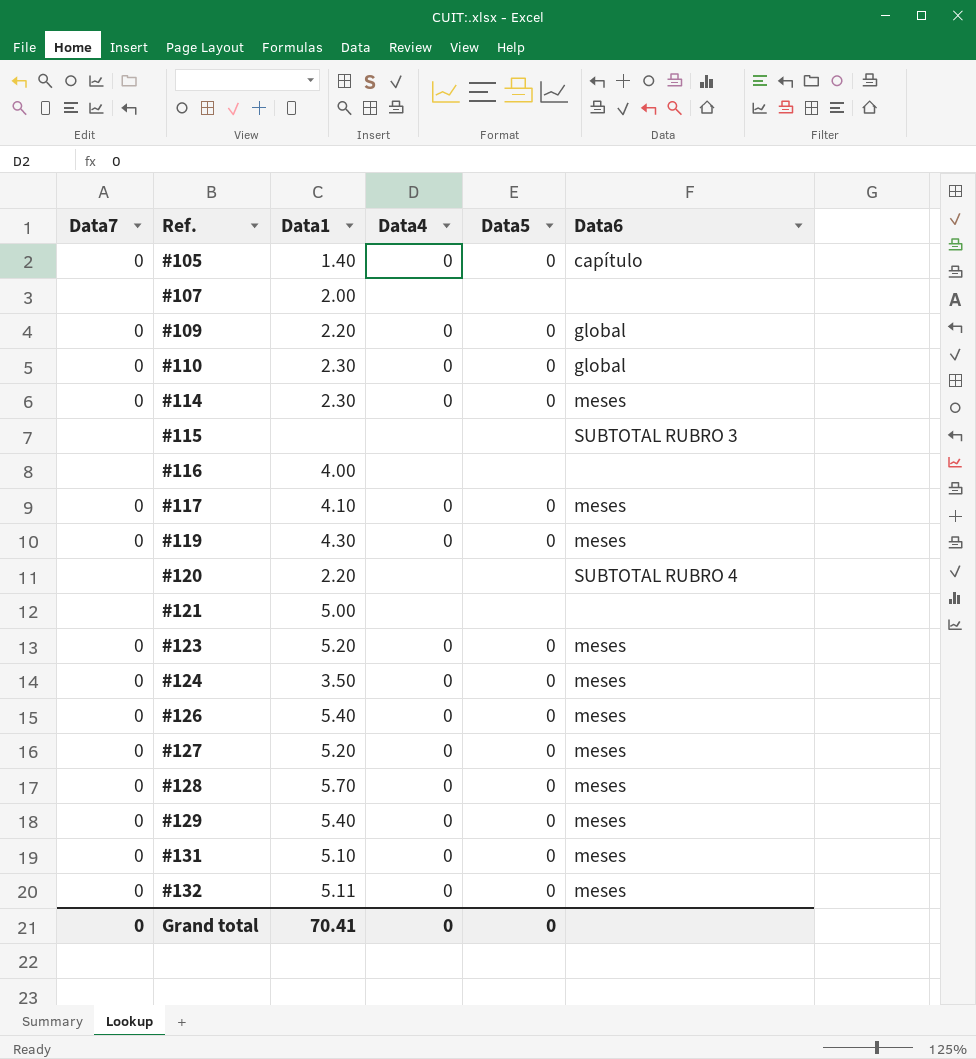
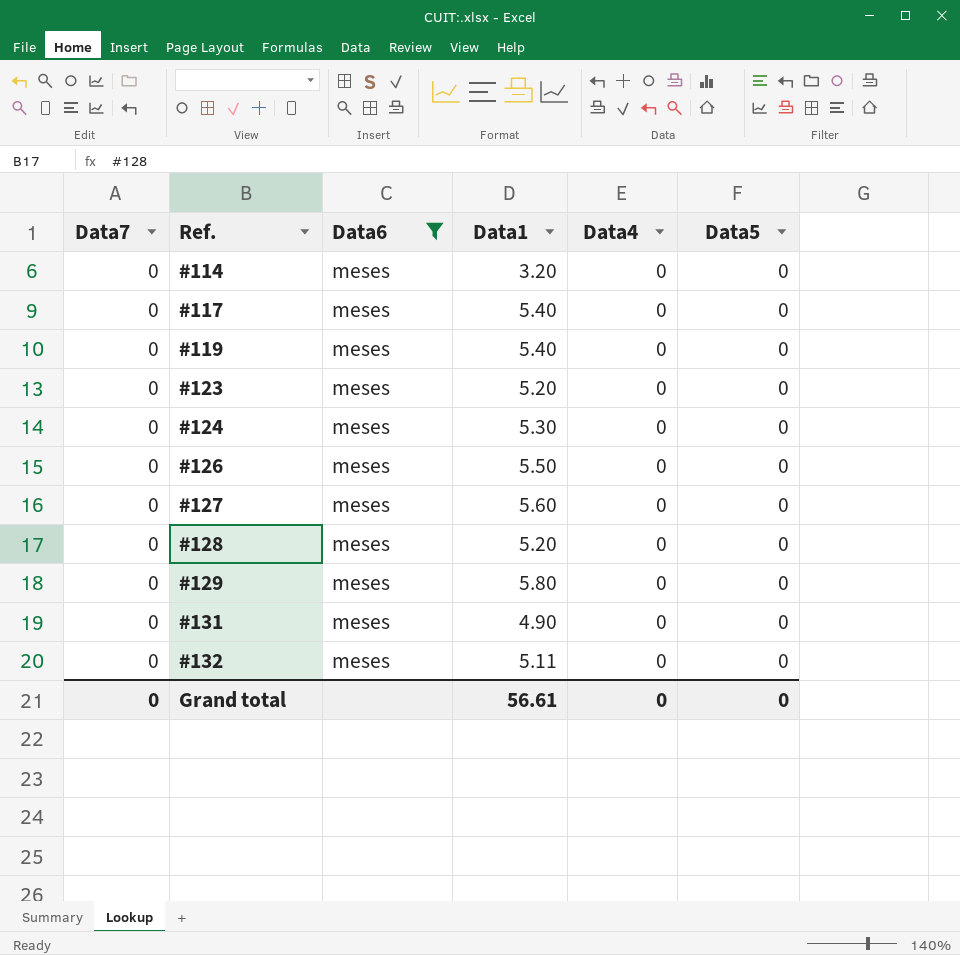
filter: none -> Data6 = meses
column Data6 | position: 6 -> 3
#114 | Data1: 2.30 -> 3.20
#117 | Data1: 4.10 -> 5.40
#119 | Data1: 4.30 -> 5.40
#124 | Data1: 3.50 -> 5.30
#126 | Data1: 5.40 -> 5.50
#127 | Data1: 5.20 -> 5.60
#128 | Data1: 5.70 -> 5.20
#129 | Data1: 5.40 -> 5.80
#131 | Data1: 5.10 -> 4.90
Grand total | Data1: 70.41 -> 56.61

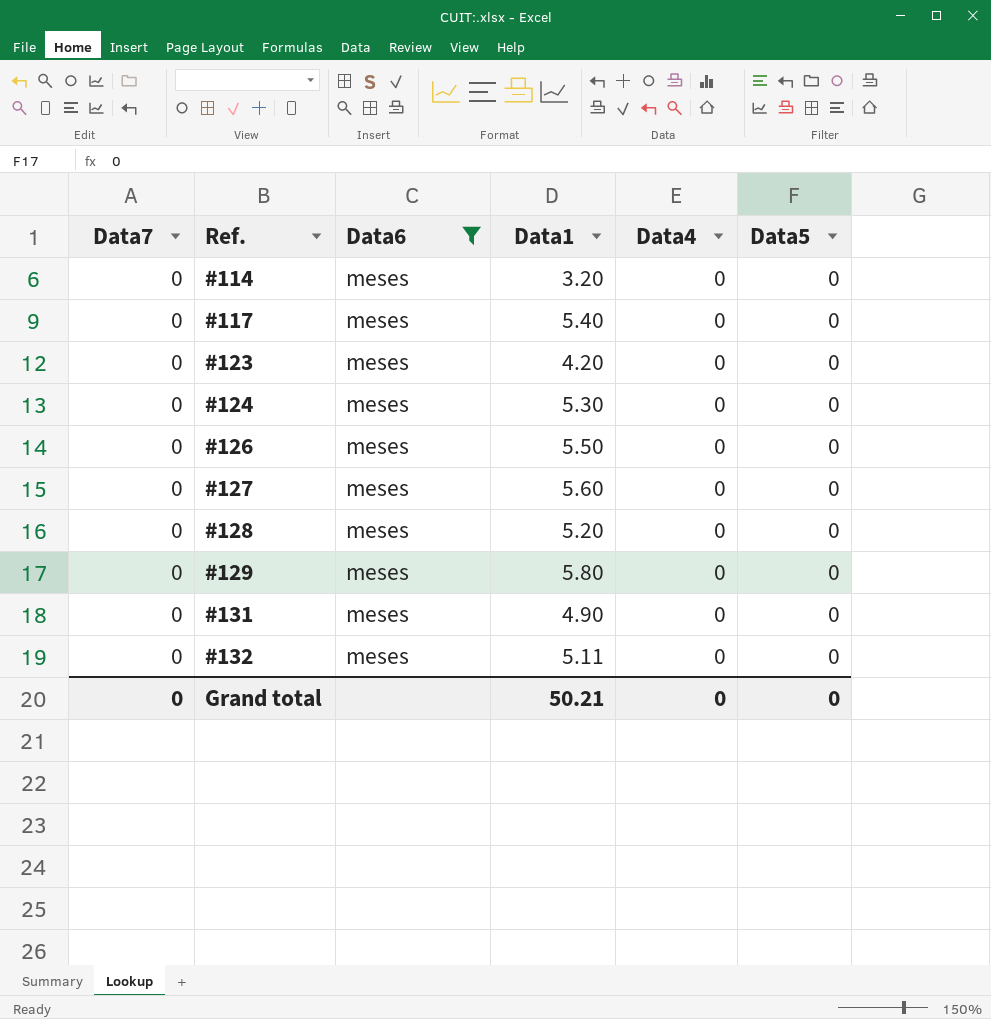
row #119: 0 | meses | 5.40 | 0 | 0 -> none
#123 | Data1: 5.20 -> 4.20
Grand total | Data1: 56.61 -> 50.21

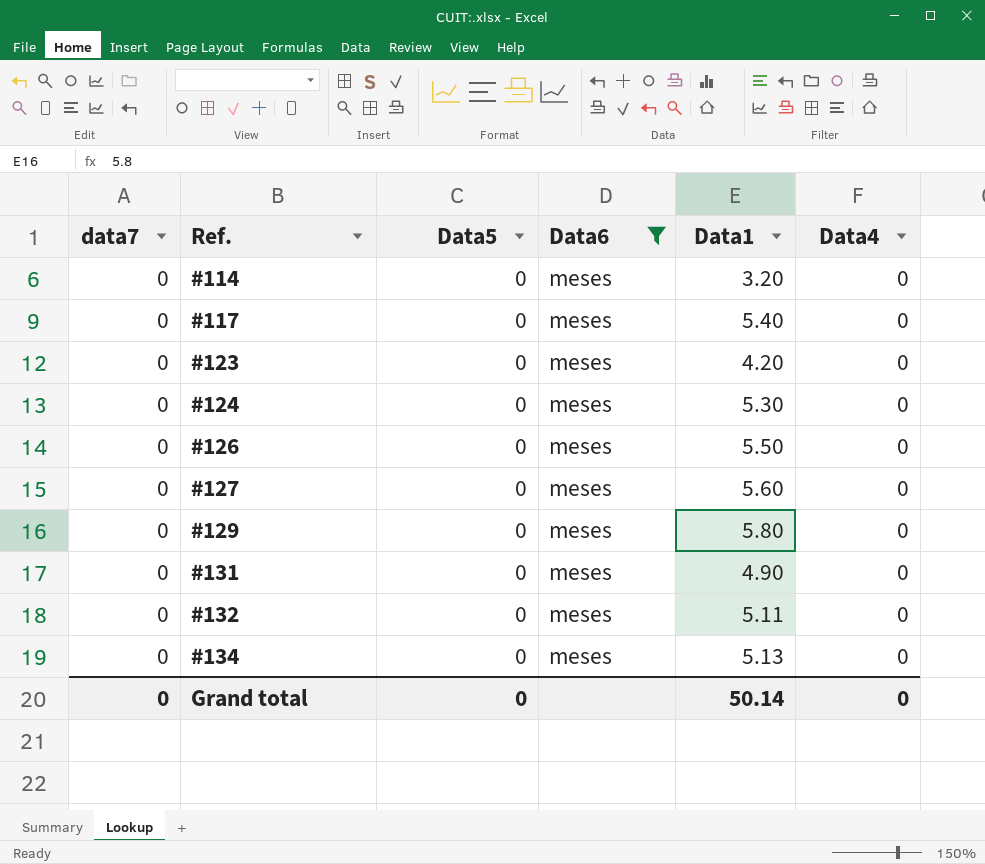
column name: Data7 -> data7
column Data5 | position: 6 -> 3
row #128: 0 | meses | 5.20 | 0 | 0 -> none
row #134: none -> 0 | 0 | meses | 5.13 | 0
Grand total | Data1: 50.21 -> 50.14

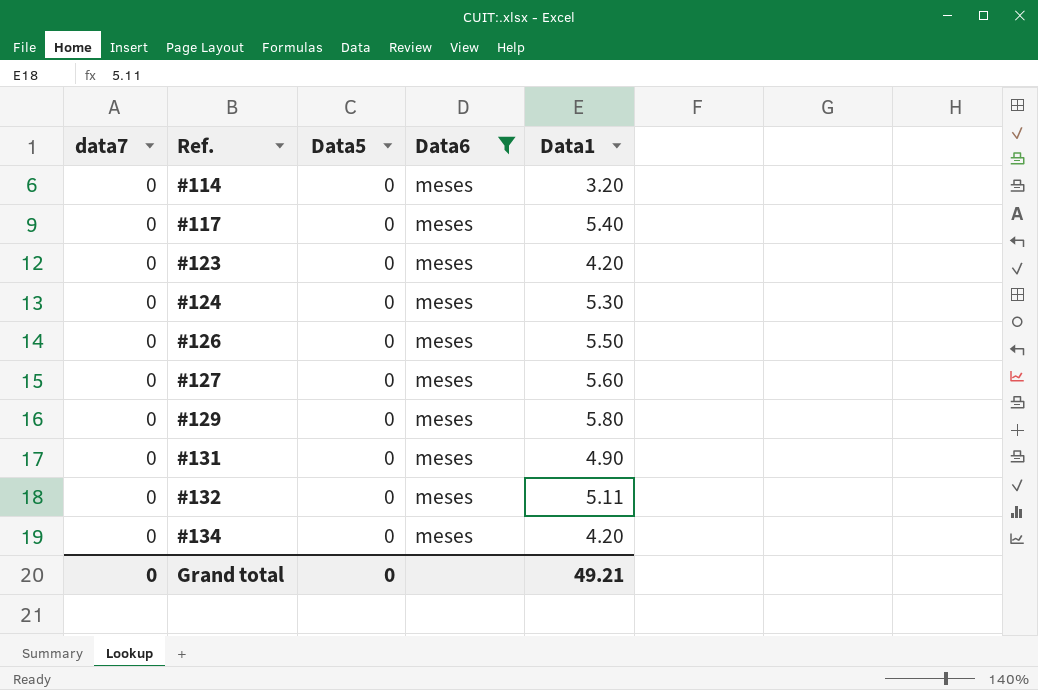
column Data4 | position: 6 -> none
#134 | Data1: 5.13 -> 4.20
Grand total | Data1: 50.14 -> 49.21

